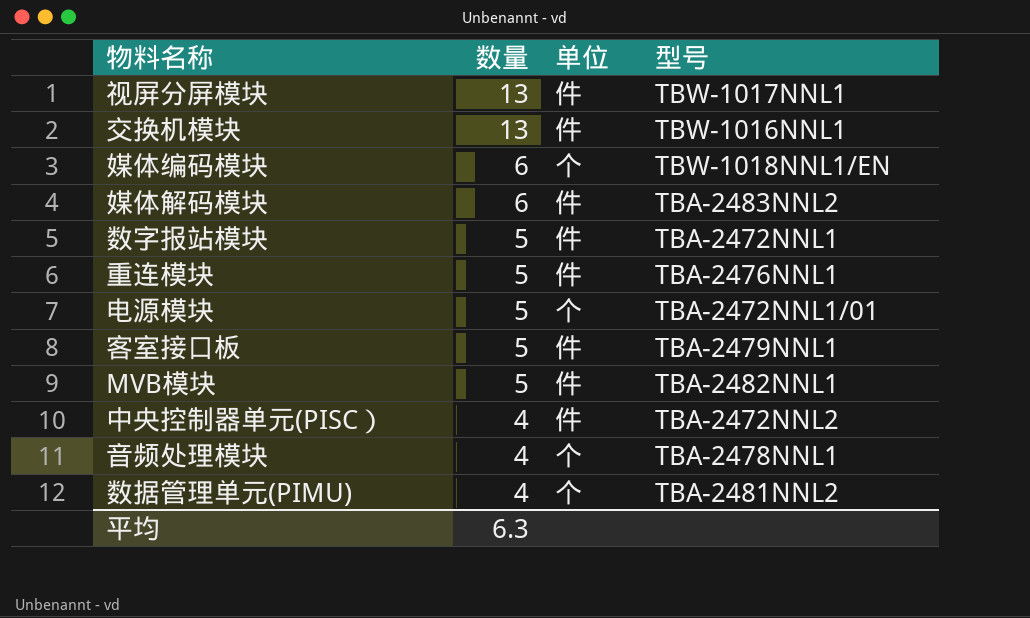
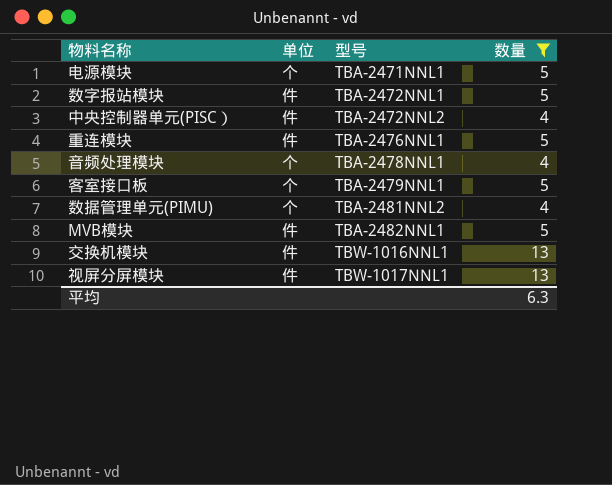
filter: none -> 数量 != 6
row order: 数量 descending -> 型号 ascending
column 数量 | position: 2 -> 4
电源模块 | 型号: TBA-2472NNL1/01 -> TBA-2471NNL1
客室接口板 | 单位: 件 -> 个

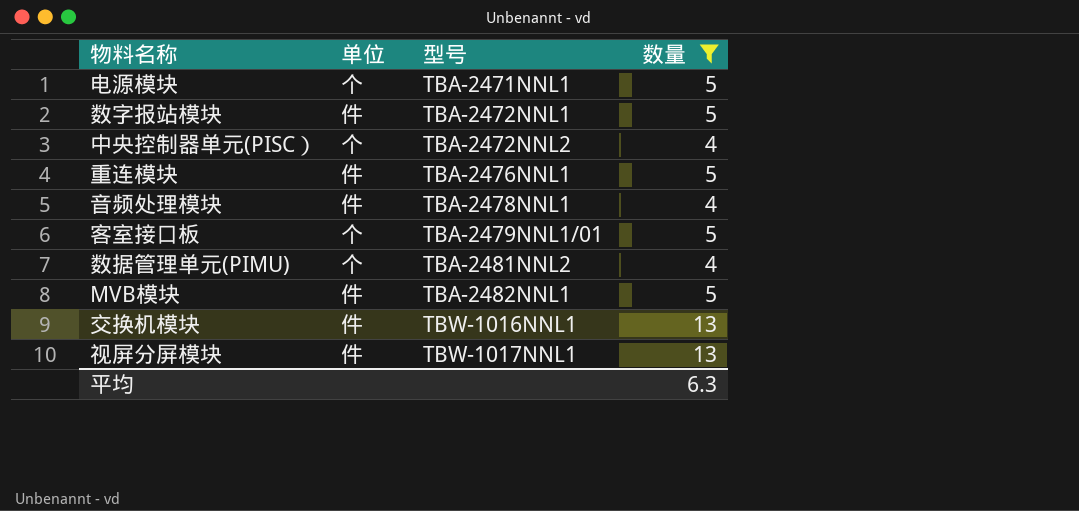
中央控制器单元(PISC） | 单位: 件 -> 个
音频处理模块 | 单位: 个 -> 件
客室接口板 | 型号: TBA-2479NNL1 -> TBA-2479NNL1/01

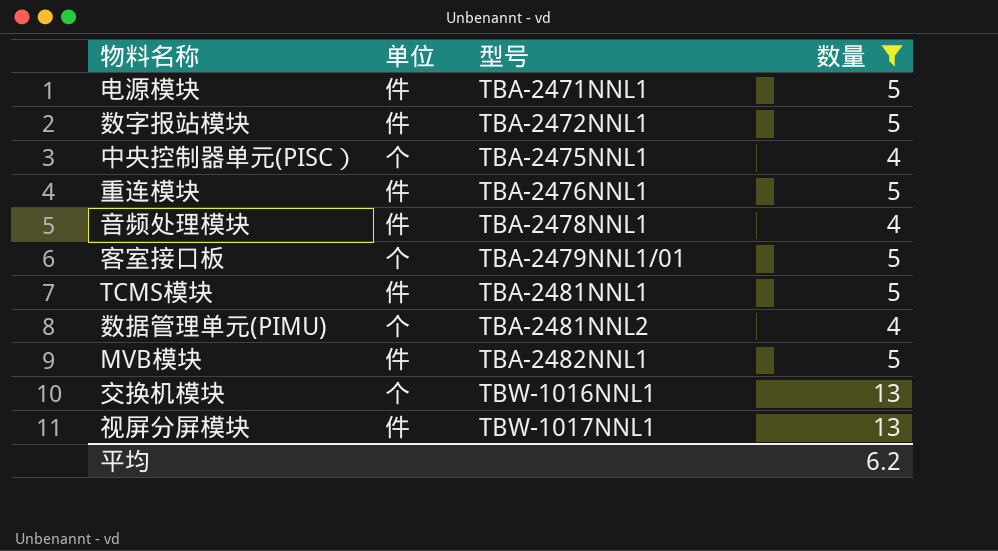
电源模块 | 单位: 个 -> 件
中央控制器单元(PISC） | 型号: TBA-2472NNL2 -> TBA-2475NNL1
row TCMS模块: none -> 件 | TBA-2481NNL1 | 5
交换机模块 | 单位: 件 -> 个
平均 | 数量: 6.3 -> 6.2

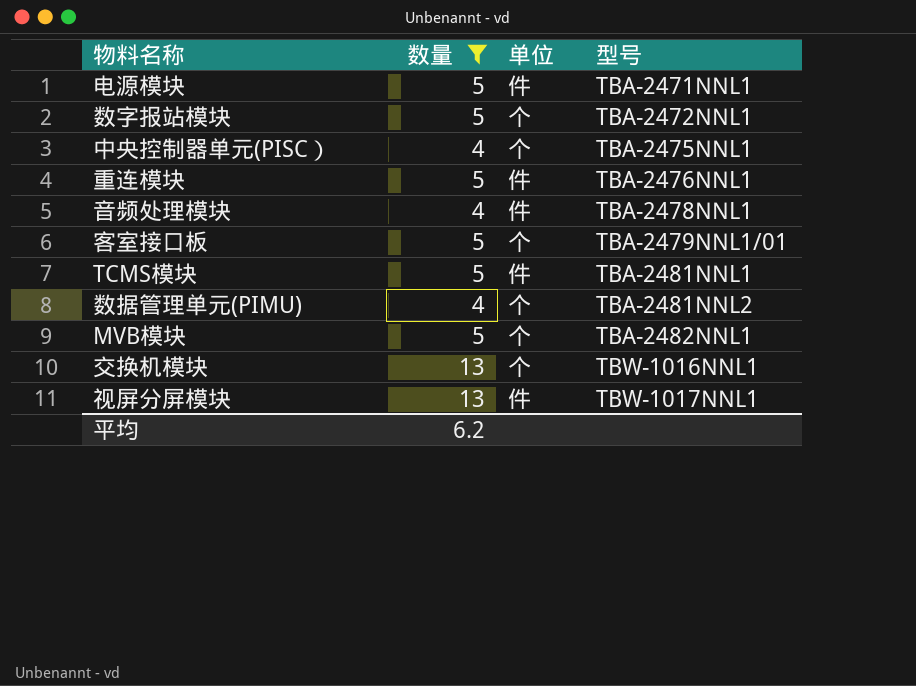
column 数量 | position: 4 -> 2
数字报站模块 | 单位: 件 -> 个
MVB模块 | 单位: 件 -> 个

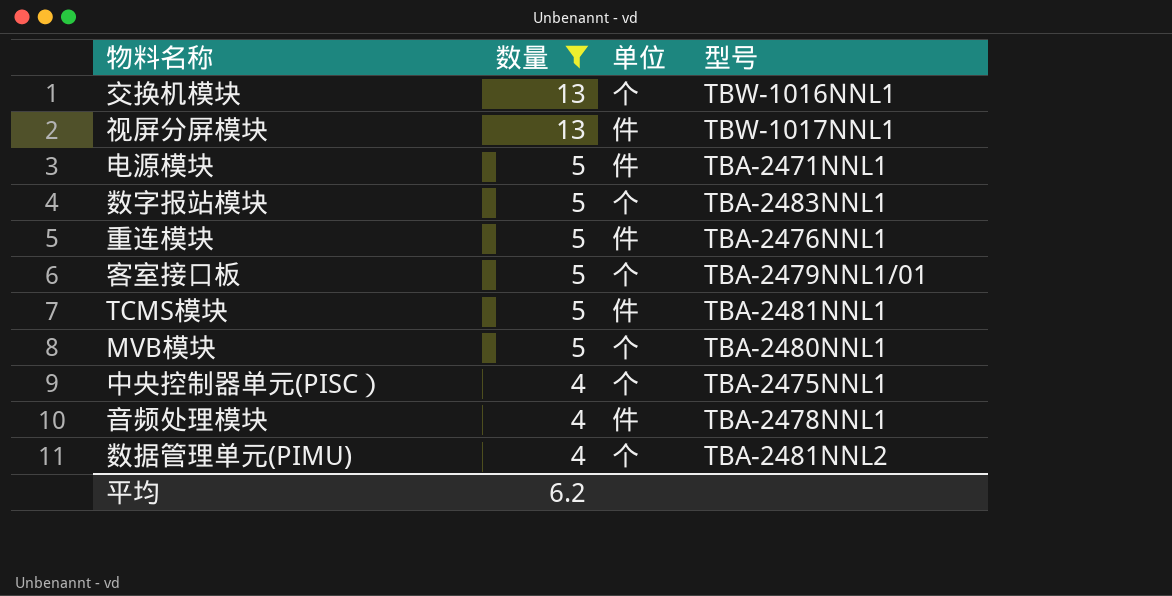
row order: 型号 ascending -> 数量 descending
数字报站模块 | 型号: TBA-2472NNL1 -> TBA-2483NNL1
MVB模块 | 型号: TBA-2482NNL1 -> TBA-2480NNL1

